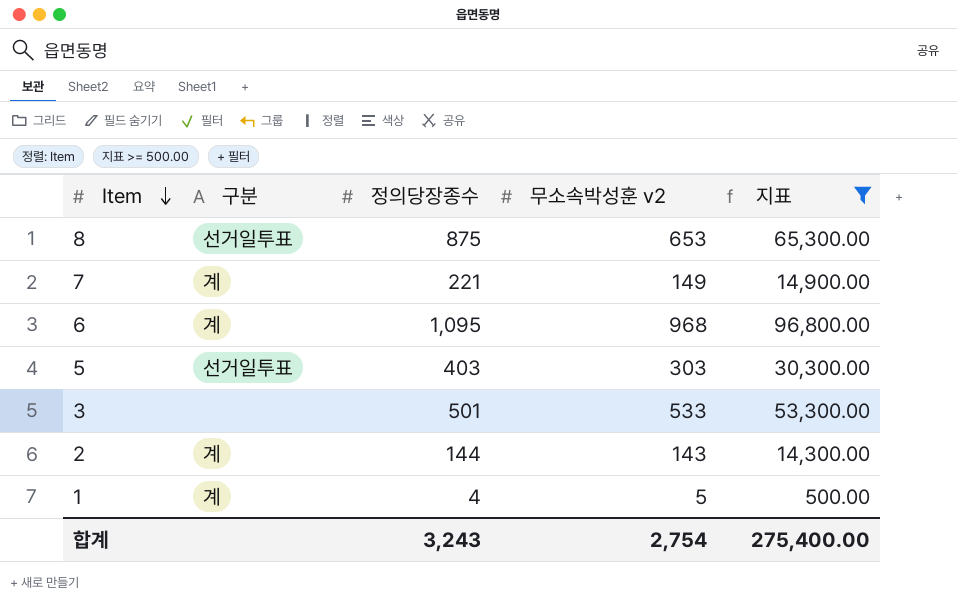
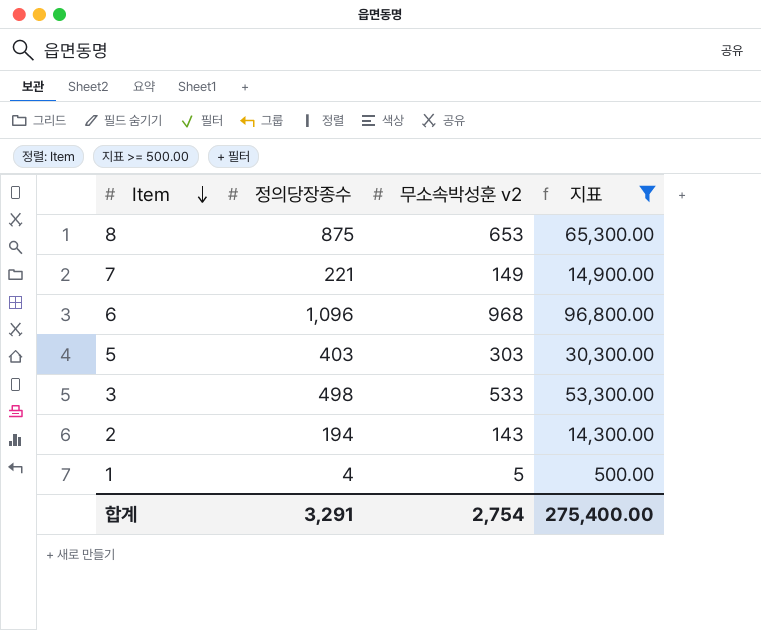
column 구분 | position: 2 -> none
6 | 정의당장종수: 1,095 -> 1,096
3 | 정의당장종수: 501 -> 498
2 | 정의당장종수: 144 -> 194
합계 | 정의당장종수: 3,243 -> 3,291

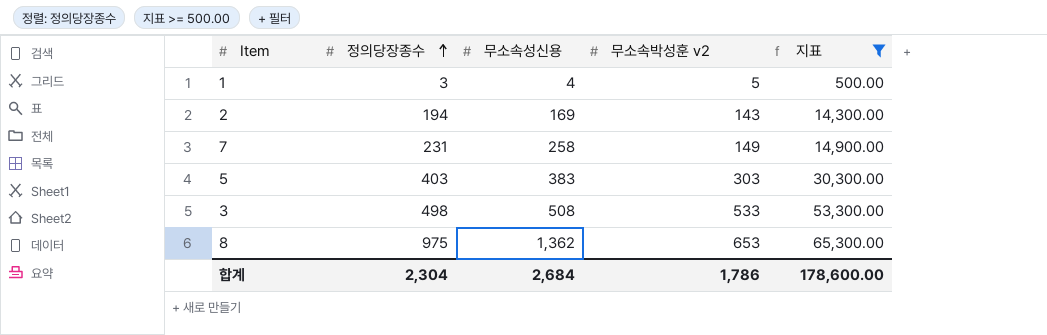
row order: Item descending -> 정의당장종수 ascending
column 무소속성신용 | position: none -> 3
row 6: 1,096 | 968 | 96,800.00 -> none
1 | 정의당장종수: 4 -> 3
7 | 정의당장종수: 221 -> 231
8 | 정의당장종수: 875 -> 975
합계 | 정의당장종수: 3,291 -> 2,304
합계 | 무소속박성훈 v2: 2,754 -> 1,786
합계 | 지표: 275,400.00 -> 178,600.00

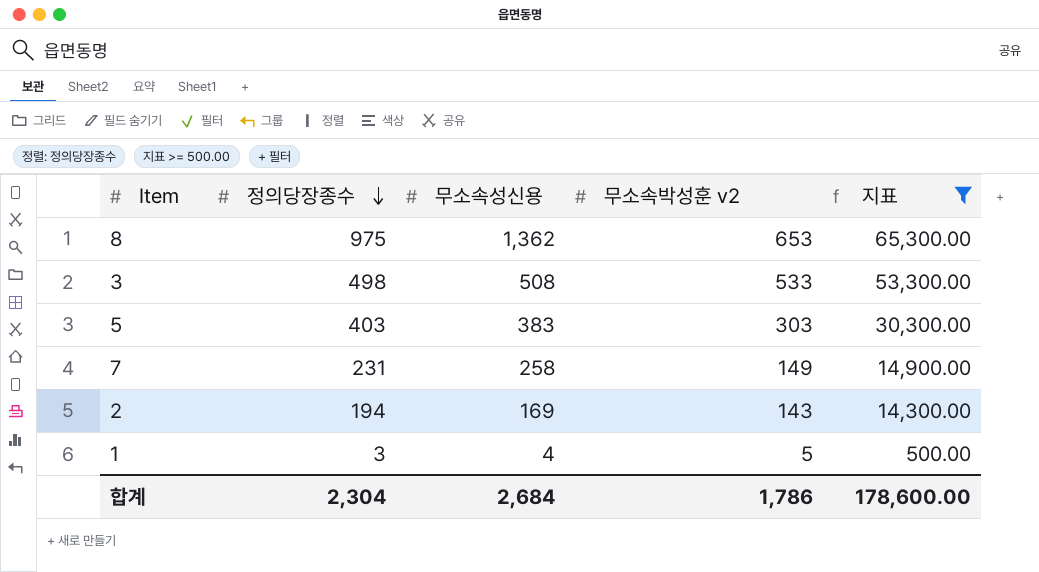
row order: 정의당장종수 ascending -> 정의당장종수 descending

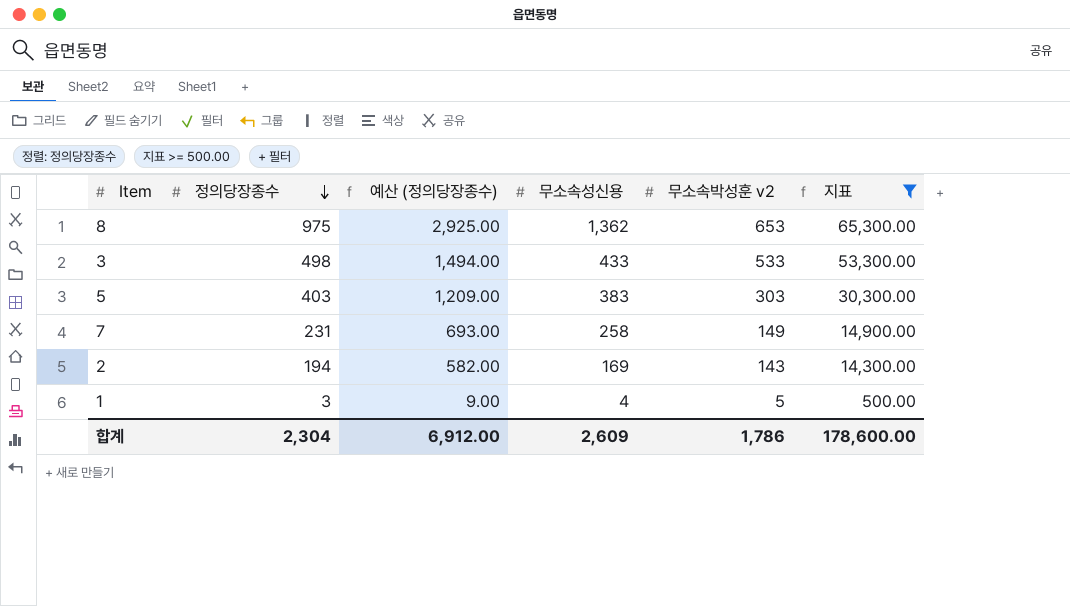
column 예산 (정의당장종수) | formula: none -> [정의당장종수] * 3
3 | 무소속성신용: 508 -> 433
합계 | 무소속성신용: 2,684 -> 2,609

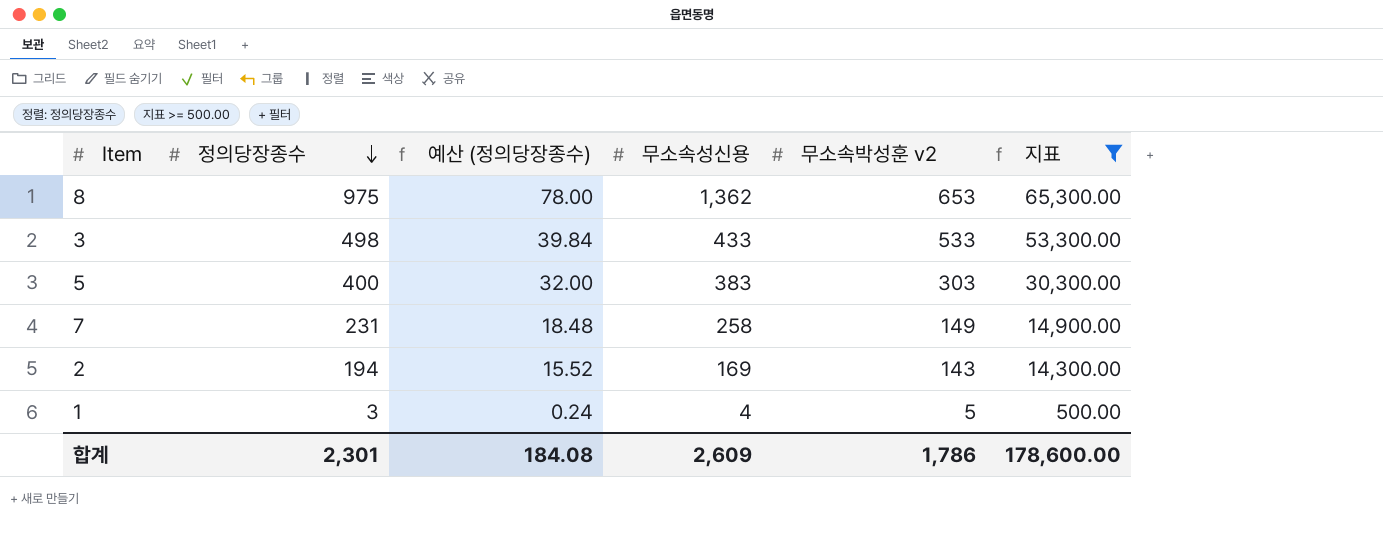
column 예산 (정의당장종수) | formula: [정의당장종수] * 3 -> [정의당장종수] * 0.08
5 | 정의당장종수: 403 -> 400
합계 | 정의당장종수: 2,304 -> 2,301
합계 | 예산 (정의당장종수): 6,912.00 -> 184.08

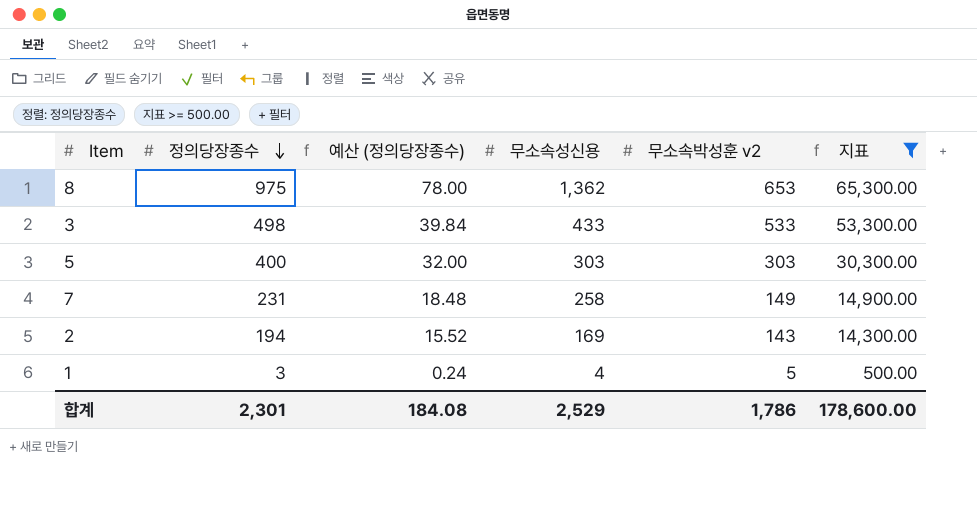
5 | 무소속성신용: 383 -> 303
합계 | 무소속성신용: 2,609 -> 2,529

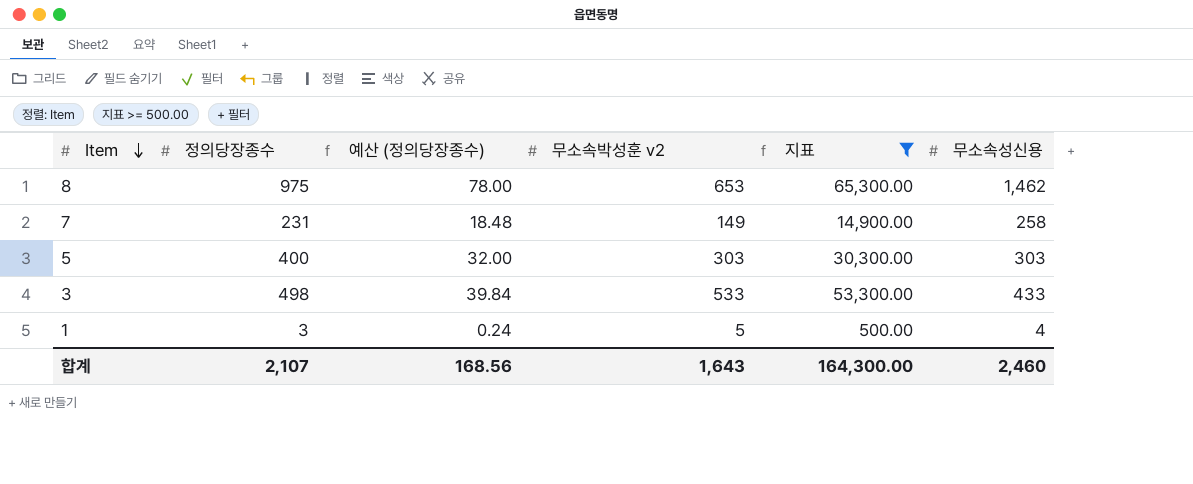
row order: 정의당장종수 descending -> Item descending
column 무소속성신용 | position: 4 -> 6
row 2: 194 | 15.52 | 169 | 143 | 14,300.00 -> none
8 | 무소속성신용: 1,362 -> 1,462
합계 | 정의당장종수: 2,301 -> 2,107
합계 | 예산 (정의당장종수): 184.08 -> 168.56
합계 | 무소속박성훈 v2: 1,786 -> 1,643
합계 | 지표: 178,600.00 -> 164,300.00
합계 | 무소속성신용: 2,529 -> 2,460

